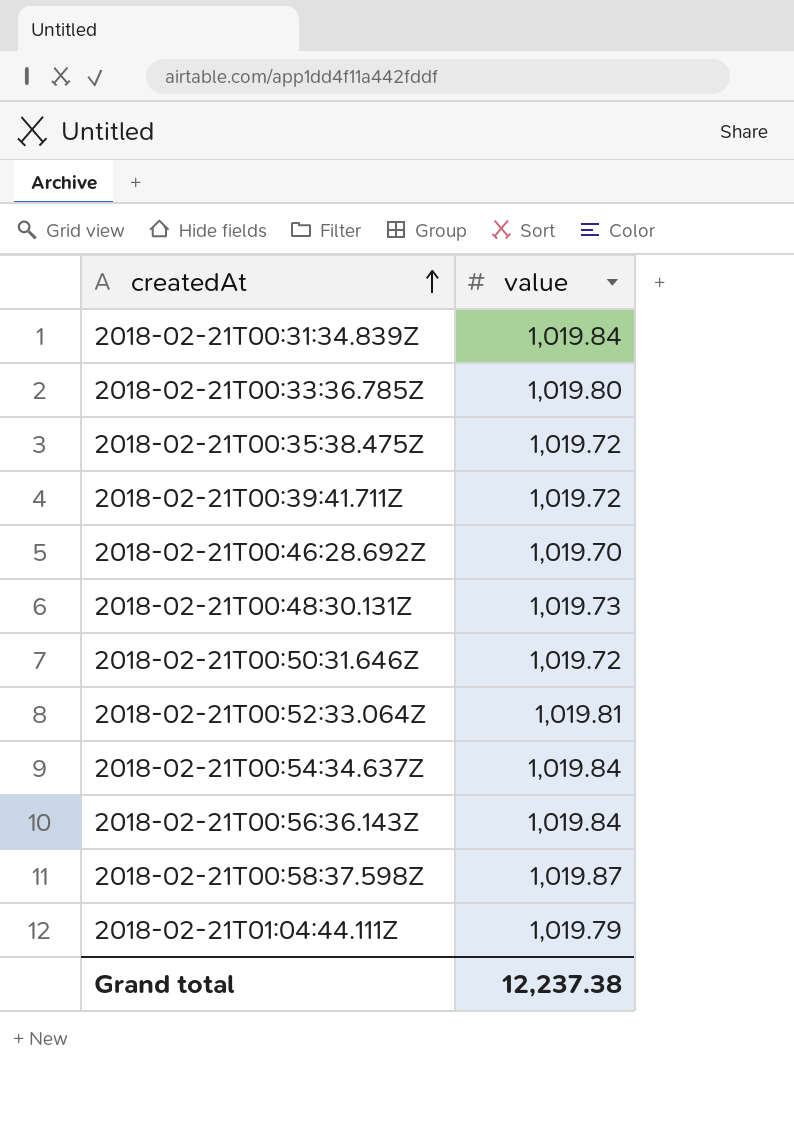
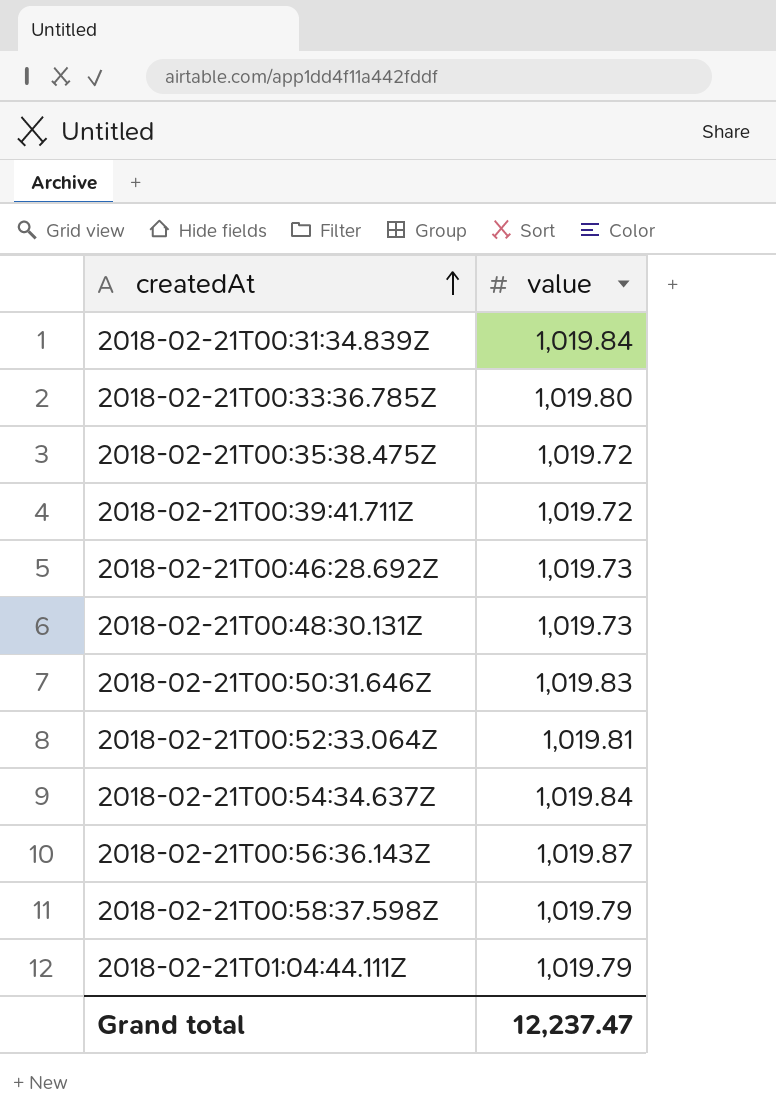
2018-02-21T00:46:28.692Z | value: 1,019.70 -> 1,019.73
2018-02-21T00:50:31.646Z | value: 1,019.72 -> 1,019.83
2018-02-21T00:56:36.143Z | value: 1,019.84 -> 1,019.87
2018-02-21T00:58:37.598Z | value: 1,019.87 -> 1,019.79
Grand total | value: 12,237.38 -> 12,237.47

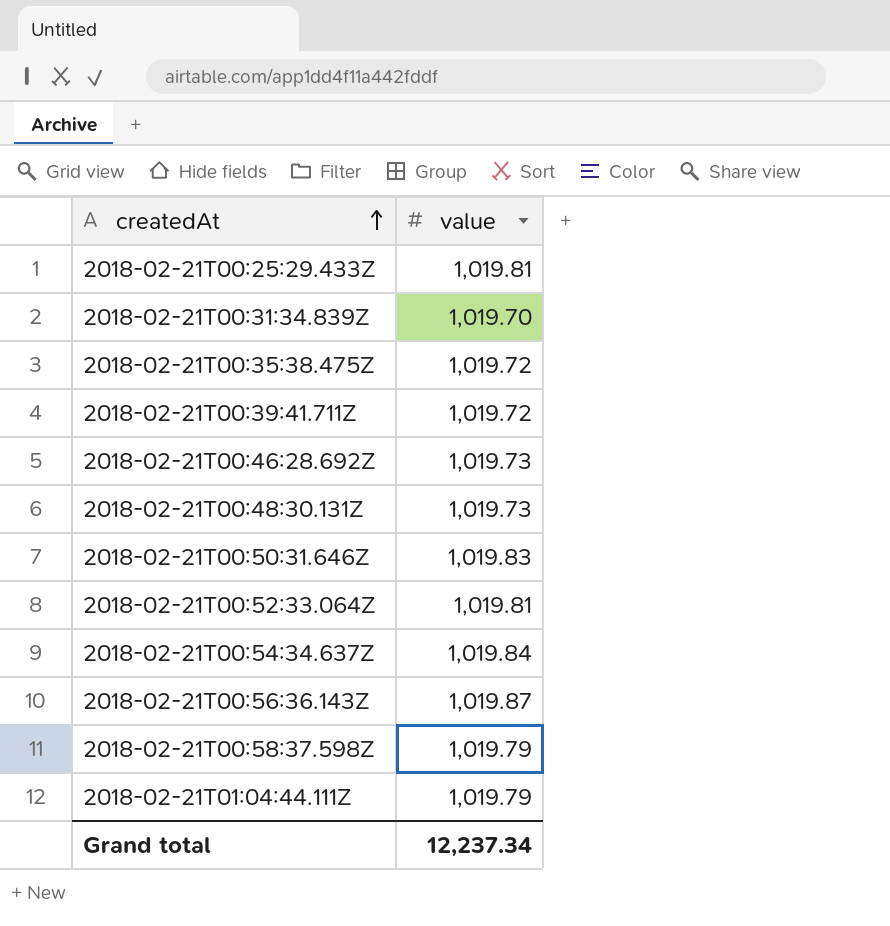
row 2018-02-21T00:33:36.785Z: 1,019.80 -> none
row 2018-02-21T00:25:29.433Z: none -> 1,019.81
2018-02-21T00:31:34.839Z | value: 1,019.84 -> 1,019.70
Grand total | value: 12,237.47 -> 12,237.34

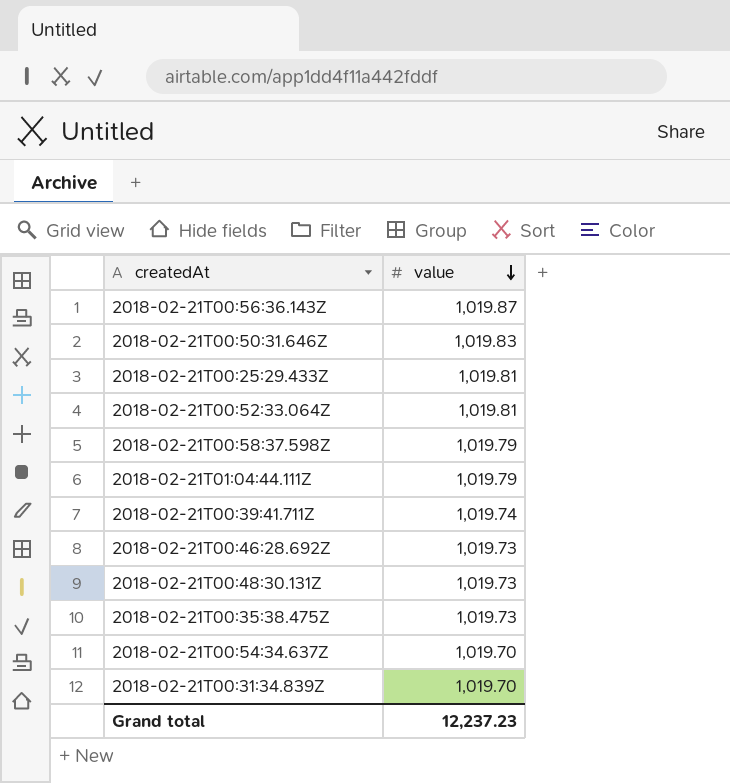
row order: createdAt ascending -> value descending
2018-02-21T00:39:41.711Z | value: 1,019.72 -> 1,019.74
2018-02-21T00:35:38.475Z | value: 1,019.72 -> 1,019.73
2018-02-21T00:54:34.637Z | value: 1,019.84 -> 1,019.70
Grand total | value: 12,237.34 -> 12,237.23

